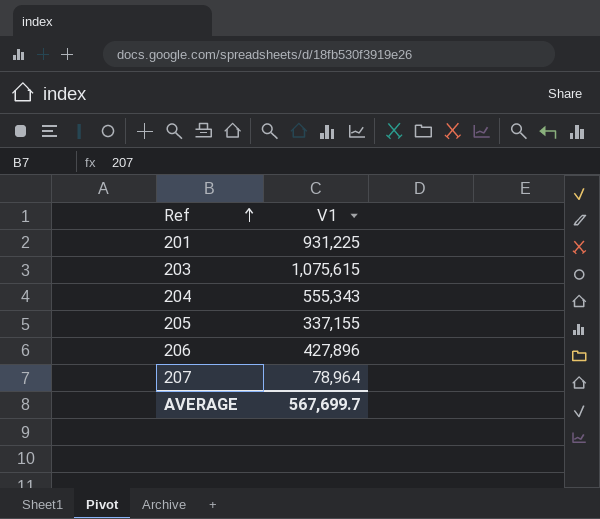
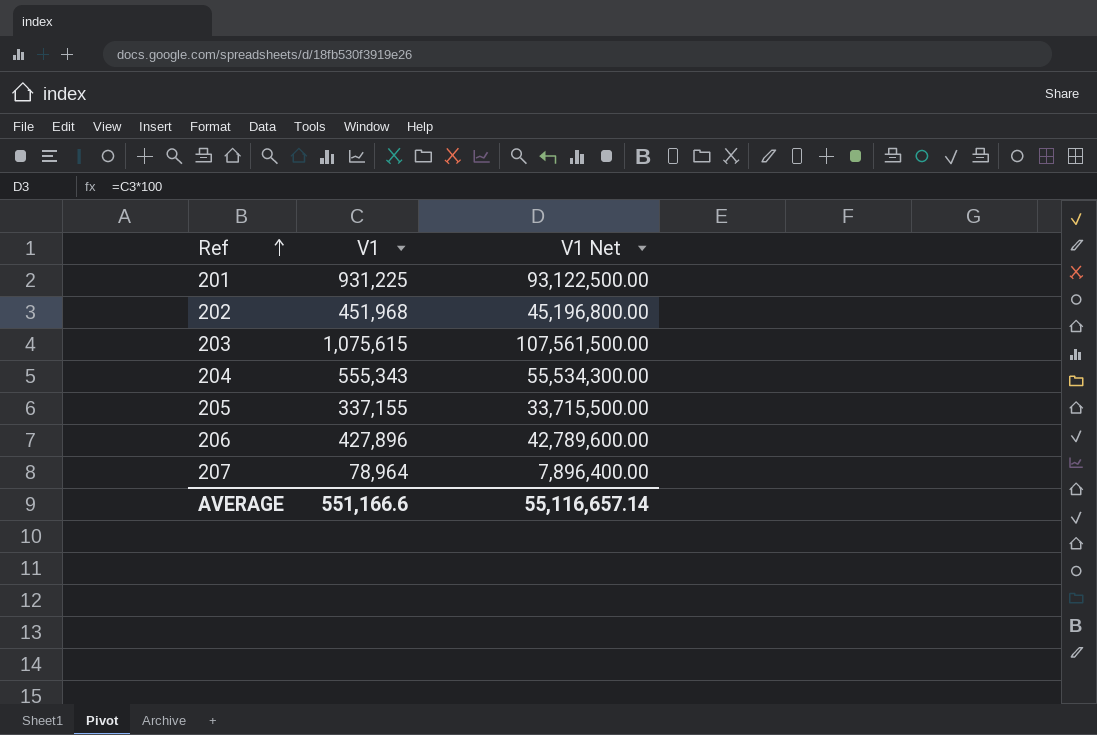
column V1 Net | formula: none -> [V1] * 100
row 202: none -> 451,968 | 45,196,800.00
AVERAGE | V1: 567,699.7 -> 551,166.6

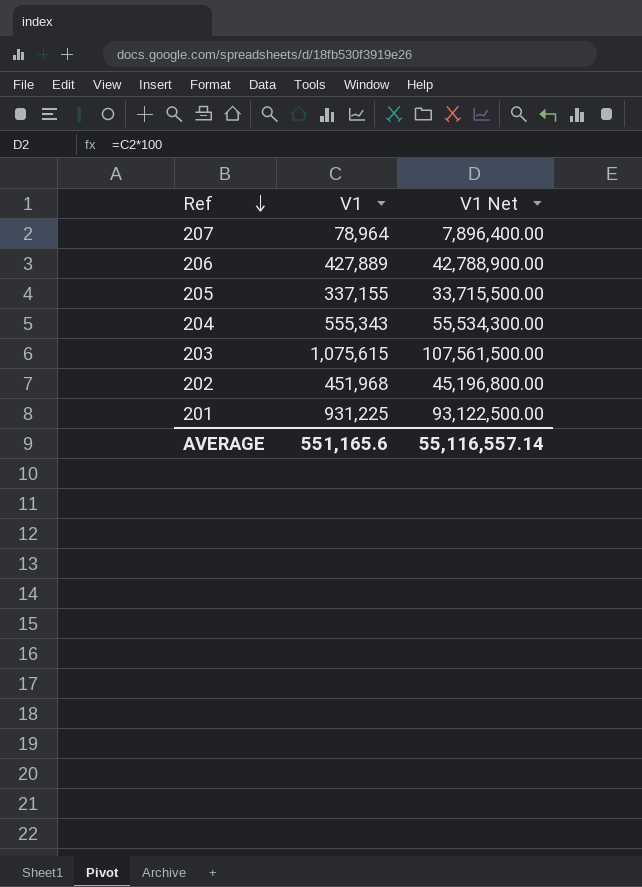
row order: Ref ascending -> Ref descending
206 | V1: 427,896 -> 427,889
206 | V1 Net: 42,789,600.00 -> 42,788,900.00
AVERAGE | V1: 551,166.6 -> 551,165.6
AVERAGE | V1 Net: 55,116,657.14 -> 55,116,557.14

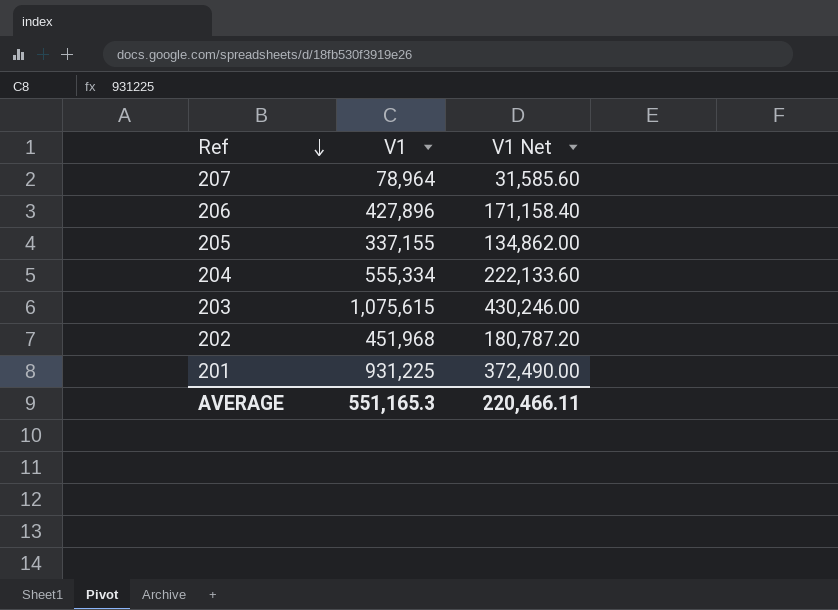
column V1 Net | formula: [V1] * 100 -> [V1] * 0.4
206 | V1: 427,889 -> 427,896
204 | V1: 555,343 -> 555,334
AVERAGE | V1: 551,165.6 -> 551,165.3
AVERAGE | V1 Net: 55,116,557.14 -> 220,466.11

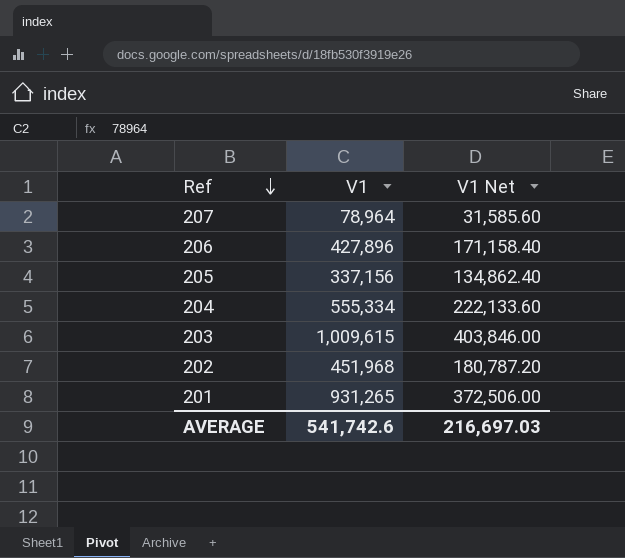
205 | V1: 337,155 -> 337,156
205 | V1 Net: 134,862.00 -> 134,862.40
203 | V1: 1,075,615 -> 1,009,615
203 | V1 Net: 430,246.00 -> 403,846.00
201 | V1: 931,225 -> 931,265
201 | V1 Net: 372,490.00 -> 372,506.00
AVERAGE | V1: 551,165.3 -> 541,742.6
AVERAGE | V1 Net: 220,466.11 -> 216,697.03

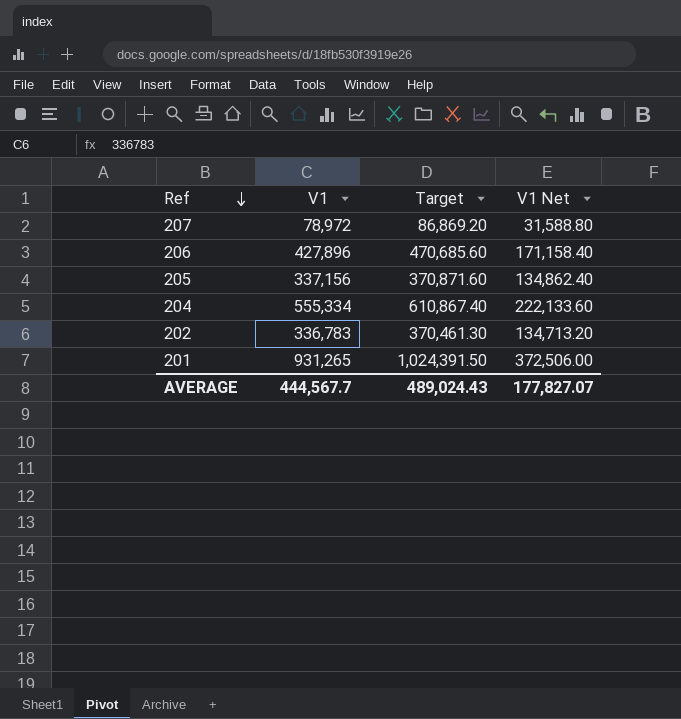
column Target | formula: none -> [V1] * 1.1
row 203: 1,009,615 | 403,846.00 -> none
207 | V1: 78,964 -> 78,972
207 | V1 Net: 31,585.60 -> 31,588.80
202 | V1: 451,968 -> 336,783
202 | V1 Net: 180,787.20 -> 134,713.20
AVERAGE | V1: 541,742.6 -> 444,567.7
AVERAGE | V1 Net: 216,697.03 -> 177,827.07

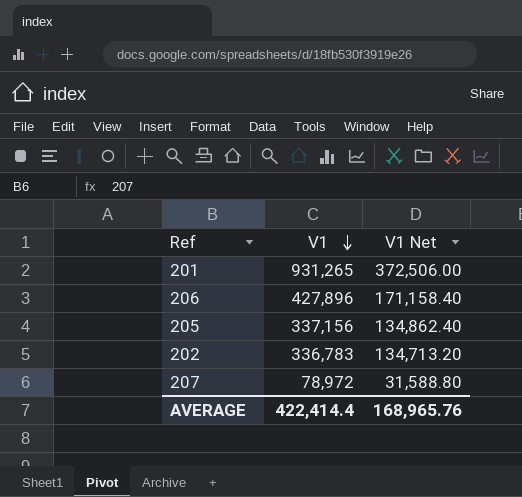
row order: Ref descending -> V1 descending
column Target | formula: [V1] * 1.1 -> none
row 204: 555,334 | 610,867.40 | 222,133.60 -> none
AVERAGE | V1: 444,567.7 -> 422,414.4
AVERAGE | V1 Net: 177,827.07 -> 168,965.76

